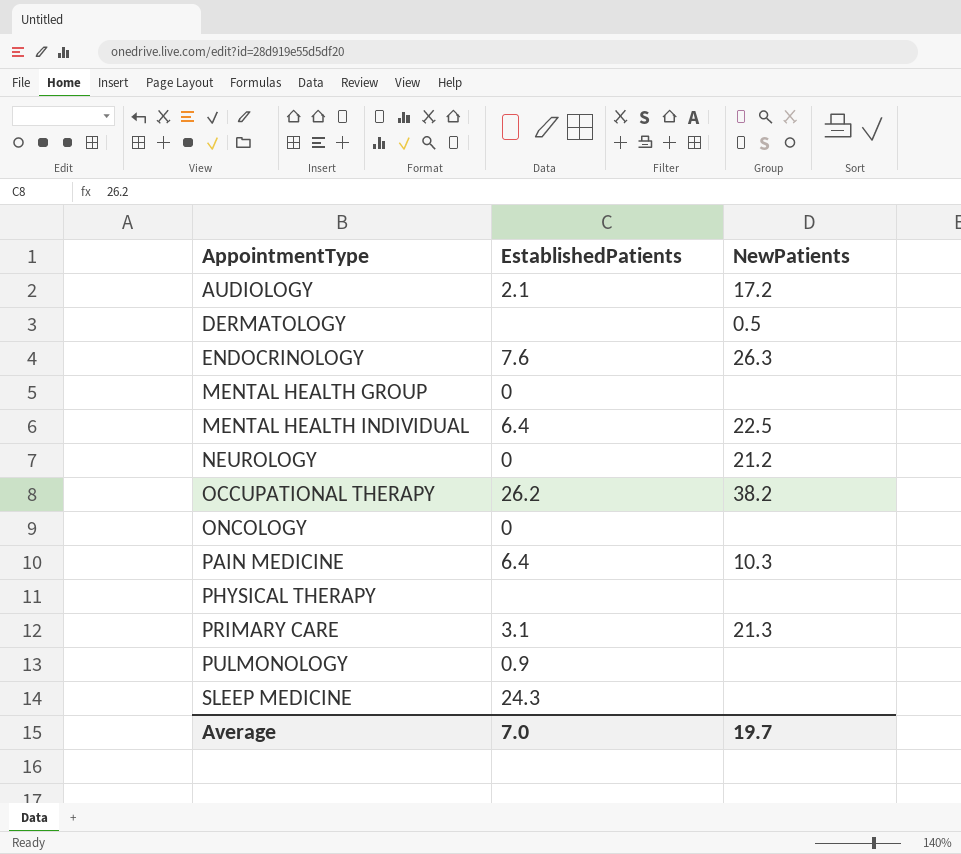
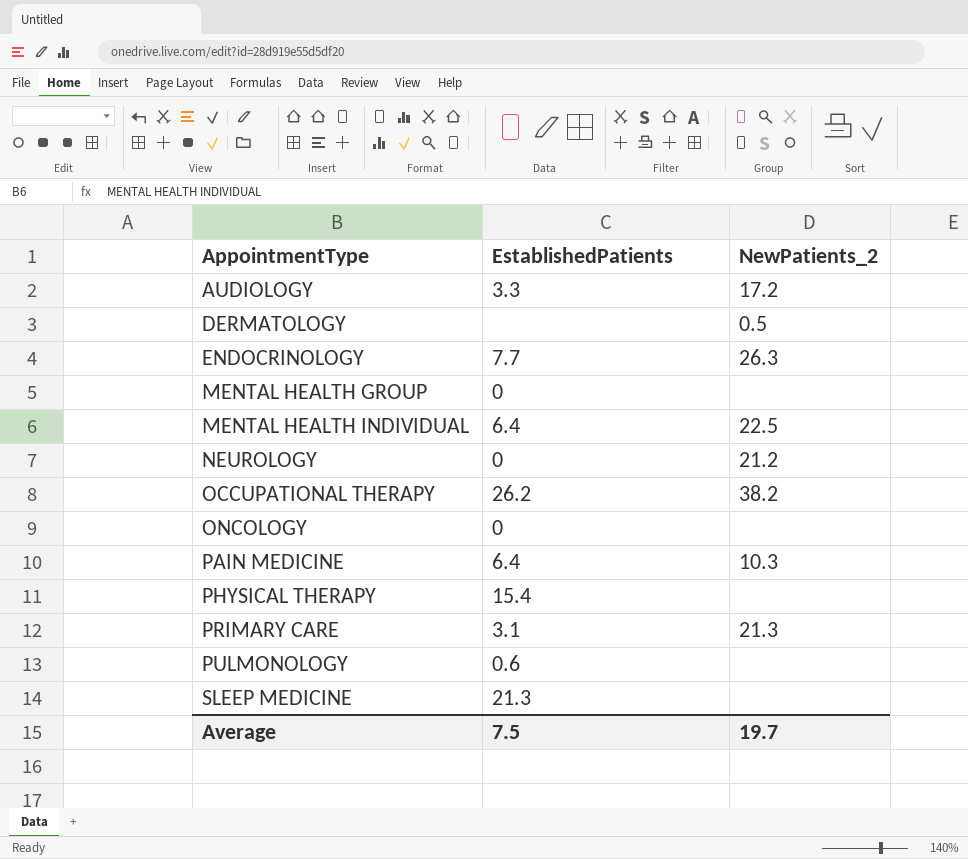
column name: NewPatients -> NewPatients_2
AUDIOLOGY | EstablishedPatients: 2.1 -> 3.3
ENDOCRINOLOGY | EstablishedPatients: 7.6 -> 7.7
PHYSICAL THERAPY | EstablishedPatients: none -> 15.4
PULMONOLOGY | EstablishedPatients: 0.9 -> 0.6
SLEEP MEDICINE | EstablishedPatients: 24.3 -> 21.3
Average | EstablishedPatients: 7.0 -> 7.5

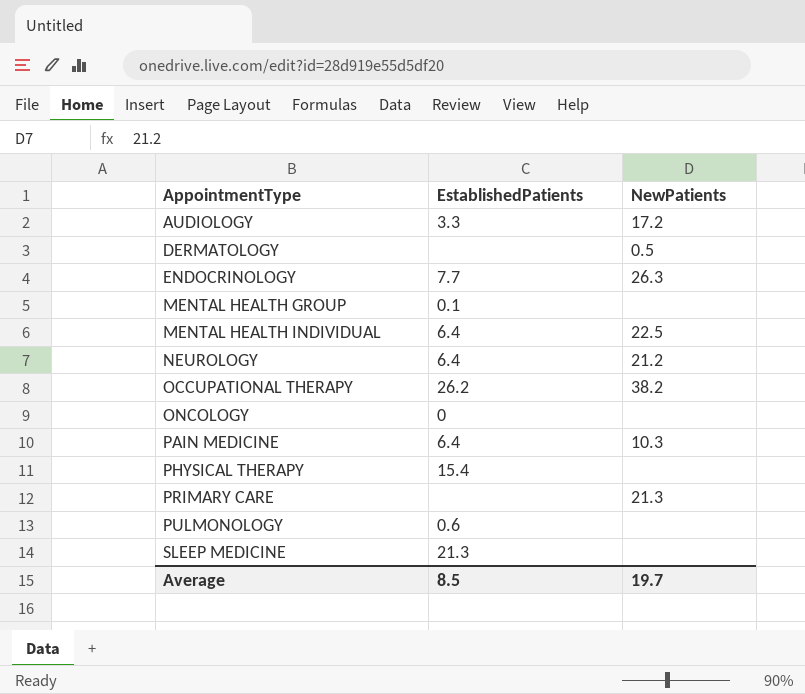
column name: NewPatients_2 -> NewPatients
MENTAL HEALTH GROUP | EstablishedPatients: 0 -> 0.1
NEUROLOGY | EstablishedPatients: 0 -> 6.4
PRIMARY CARE | EstablishedPatients: 3.1 -> none
Average | EstablishedPatients: 7.5 -> 8.5

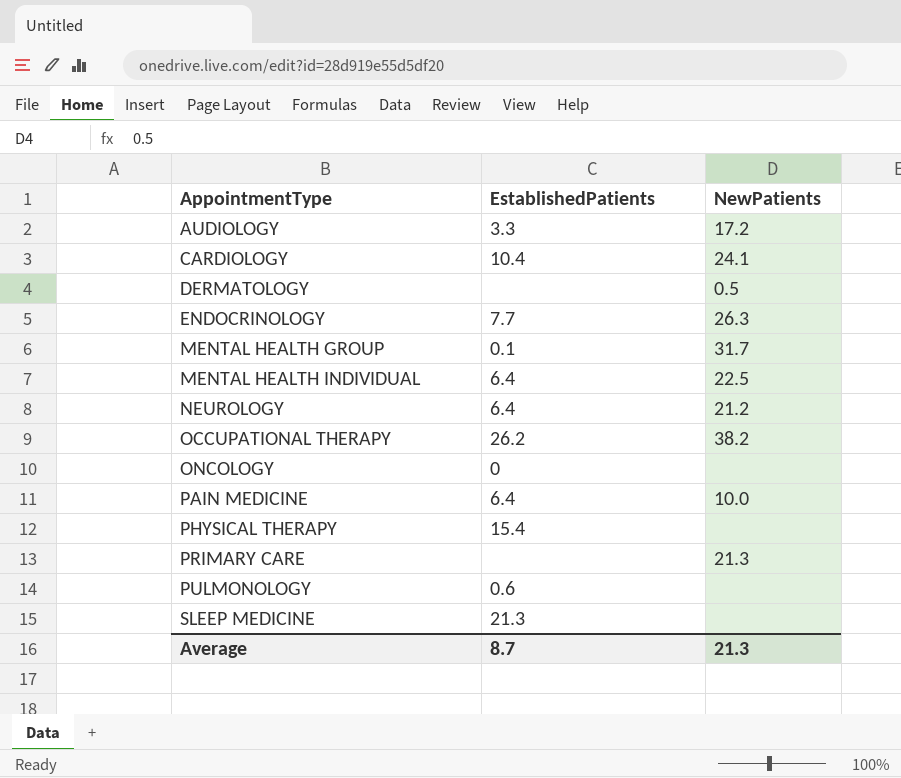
row CARDIOLOGY: none -> 10.4 | 24.1
MENTAL HEALTH GROUP | NewPatients: none -> 31.7
PAIN MEDICINE | NewPatients: 10.3 -> 10.0
Average | EstablishedPatients: 8.5 -> 8.7
Average | NewPatients: 19.7 -> 21.3

